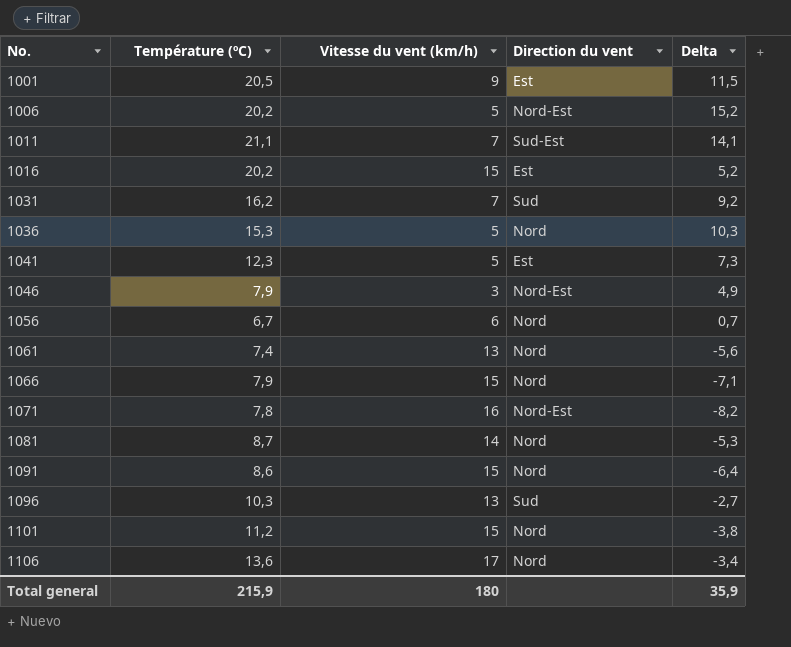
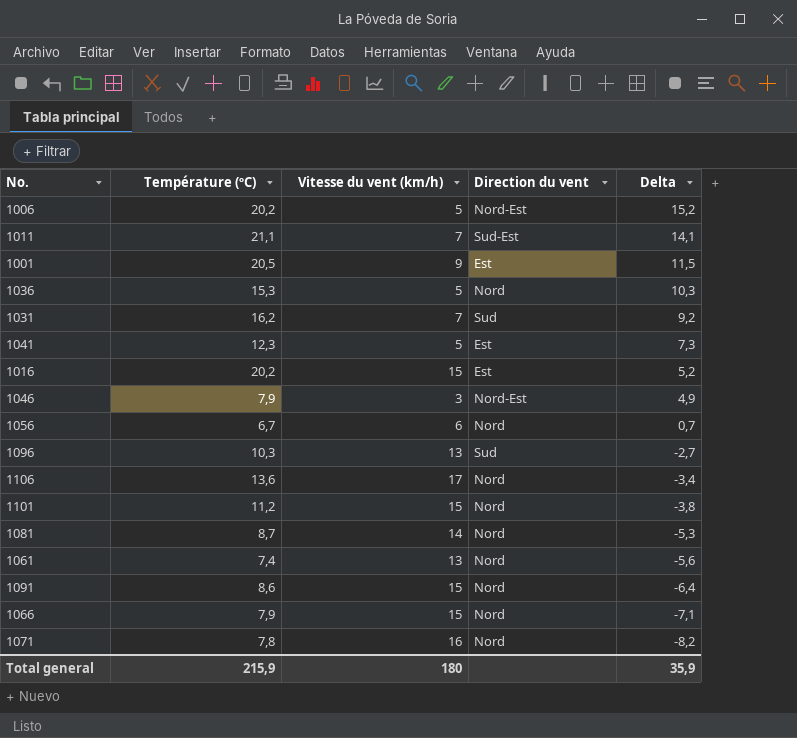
row order: No. ascending -> Delta descending
1071 | Direction du vent: Nord-Est -> Nord

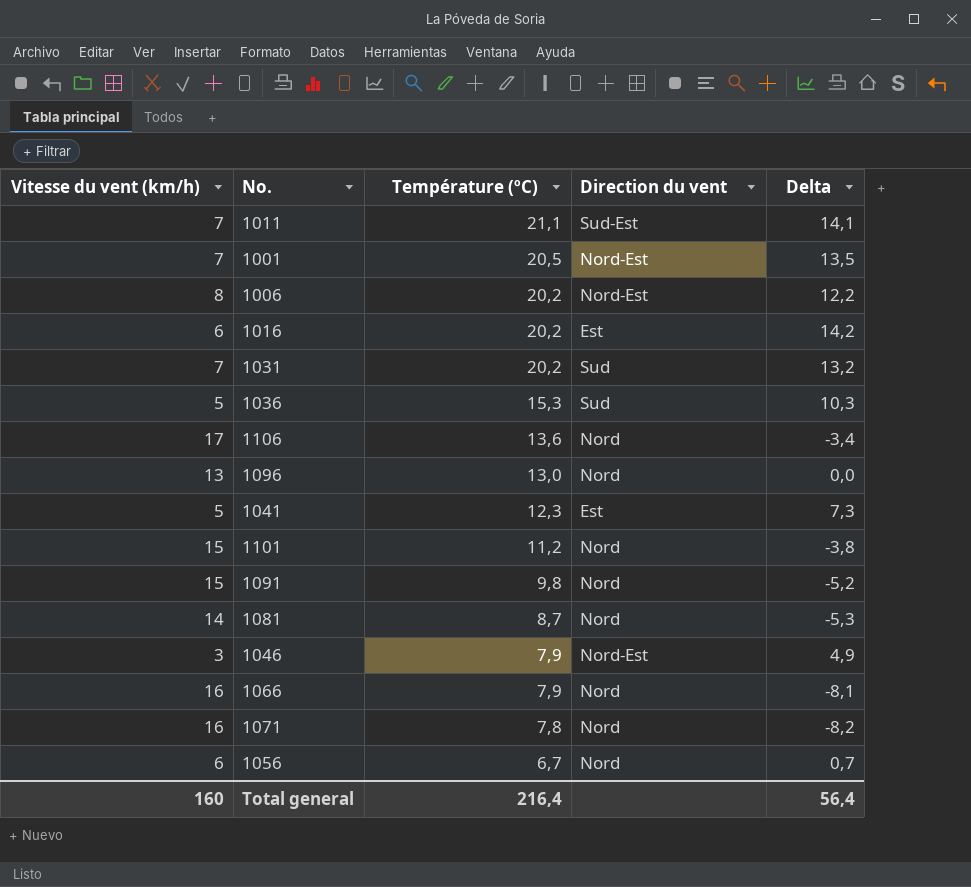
row order: Delta descending -> Température (ºC) descending
column Vitesse du vent (km/h) | position: 3 -> 1
row 1061: 7,4 | 13 | Nord | -5,6 -> none
1001 | Vitesse du vent (km/h): 9 -> 7
1001 | Direction du vent: Est -> Nord-Est
1001 | Delta: 11,5 -> 13,5
1006 | Vitesse du vent (km/h): 5 -> 8
1006 | Delta: 15,2 -> 12,2
1016 | Vitesse du vent (km/h): 15 -> 6
1016 | Delta: 5,2 -> 14,2
1031 | Température (ºC): 16,2 -> 20,2
1031 | Delta: 9,2 -> 13,2
1036 | Direction du vent: Nord -> Sud
1096 | Température (ºC): 10,3 -> 13,0
1096 | Direction du vent: Sud -> Nord
1096 | Delta: -2,7 -> 0,0
1091 | Température (ºC): 8,6 -> 9,8
1091 | Delta: -6,4 -> -5,2
1066 | Vitesse du vent (km/h): 15 -> 16
1066 | Delta: -7,1 -> -8,1
Total general | Vitesse du vent (km/h): 180 -> 160
Total general | Température (ºC): 215,9 -> 216,4
Total general | Delta: 35,9 -> 56,4

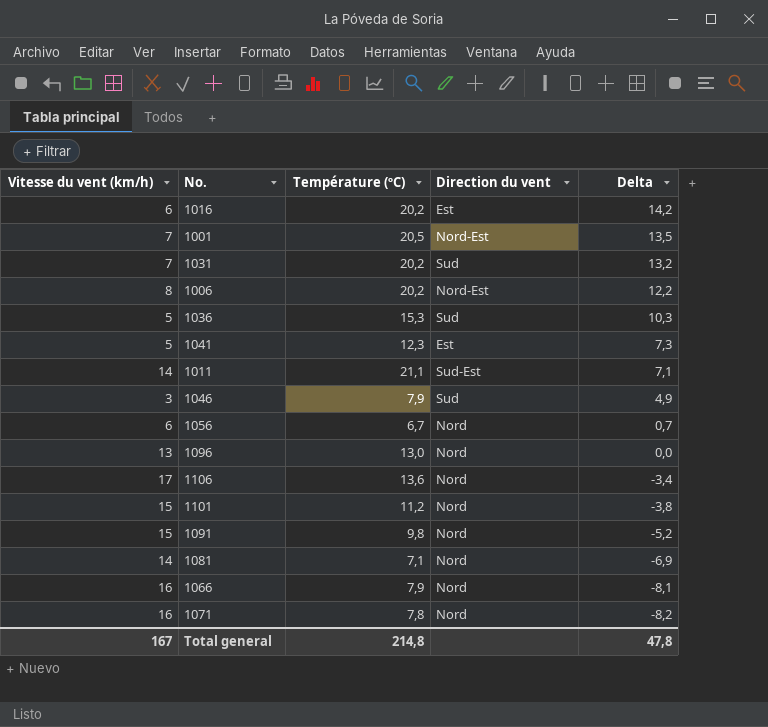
row order: Température (ºC) descending -> Delta descending
1011 | Vitesse du vent (km/h): 7 -> 14
1011 | Delta: 14,1 -> 7,1
1046 | Direction du vent: Nord-Est -> Sud
1081 | Température (ºC): 8,7 -> 7,1
1081 | Delta: -5,3 -> -6,9
Total general | Vitesse du vent (km/h): 160 -> 167
Total general | Température (ºC): 216,4 -> 214,8
Total general | Delta: 56,4 -> 47,8

